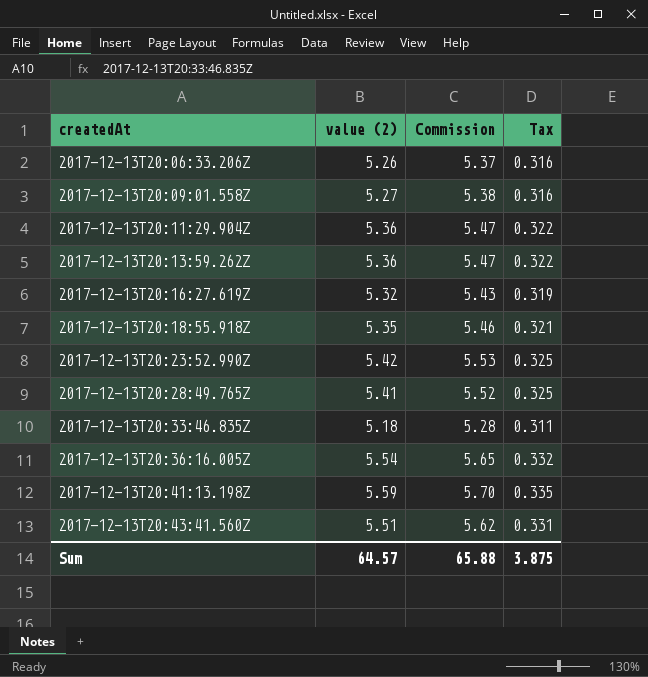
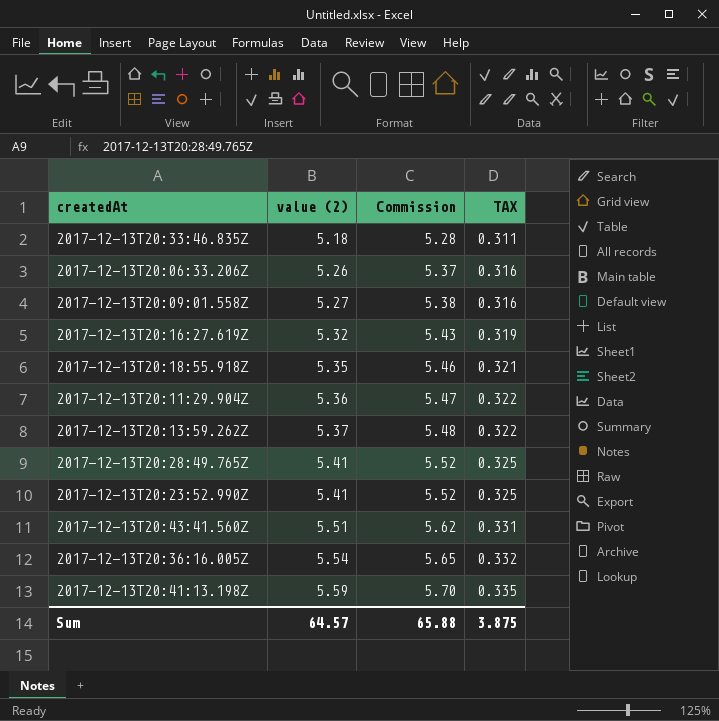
row order: createdAt ascending -> value (2) ascending
column name: Tax -> TAX
2017-12-13T20:13:59.262Z | value (2): 5.36 -> 5.37
2017-12-13T20:13:59.262Z | Commission: 5.47 -> 5.48
2017-12-13T20:23:52.990Z | value (2): 5.42 -> 5.41
2017-12-13T20:23:52.990Z | Commission: 5.53 -> 5.52

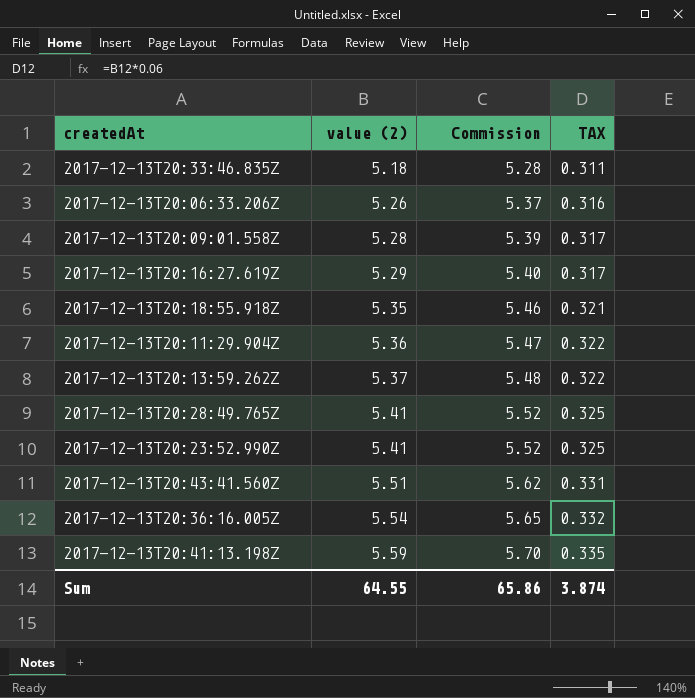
2017-12-13T20:09:01.558Z | value (2): 5.27 -> 5.28
2017-12-13T20:09:01.558Z | Commission: 5.38 -> 5.39
2017-12-13T20:09:01.558Z | TAX: 0.316 -> 0.317
2017-12-13T20:16:27.619Z | value (2): 5.32 -> 5.29
2017-12-13T20:16:27.619Z | Commission: 5.43 -> 5.40
2017-12-13T20:16:27.619Z | TAX: 0.319 -> 0.317
Sum | value (2): 64.57 -> 64.55
Sum | Commission: 65.88 -> 65.86
Sum | TAX: 3.875 -> 3.874

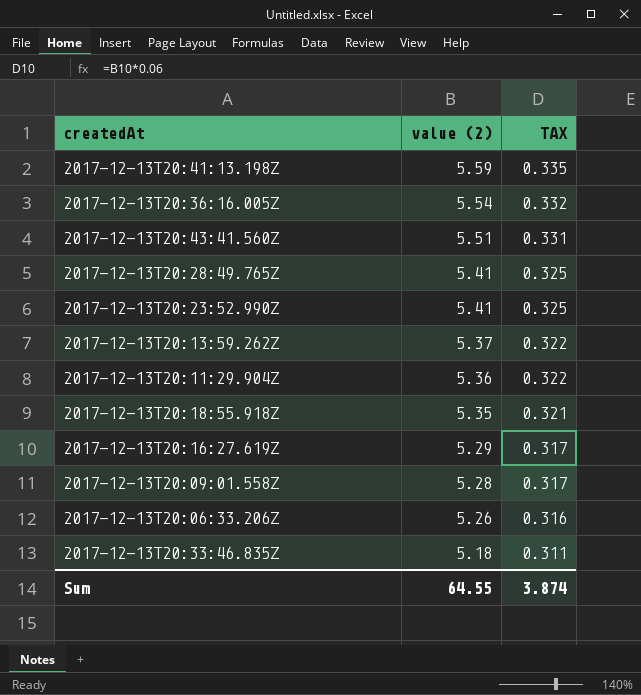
row order: value (2) ascending -> value (2) descending
column Commission | formula: [value (2)] * 1.02 -> none

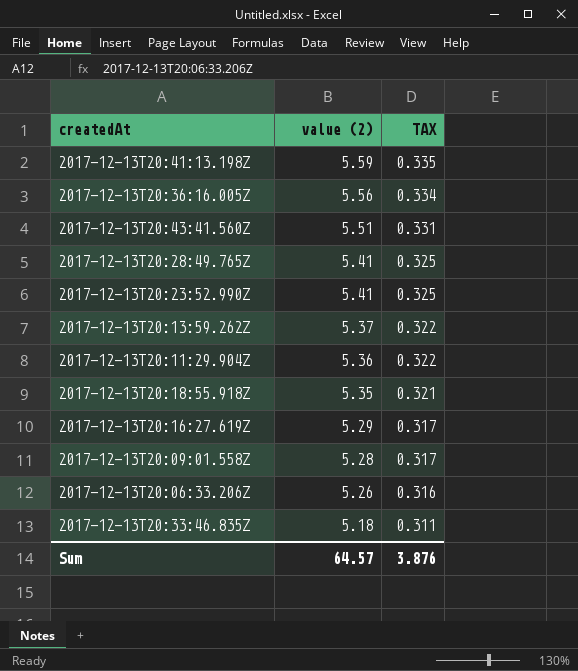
2017-12-13T20:36:16.005Z | value (2): 5.54 -> 5.56
2017-12-13T20:36:16.005Z | TAX: 0.332 -> 0.334
Sum | value (2): 64.55 -> 64.57
Sum | TAX: 3.874 -> 3.876

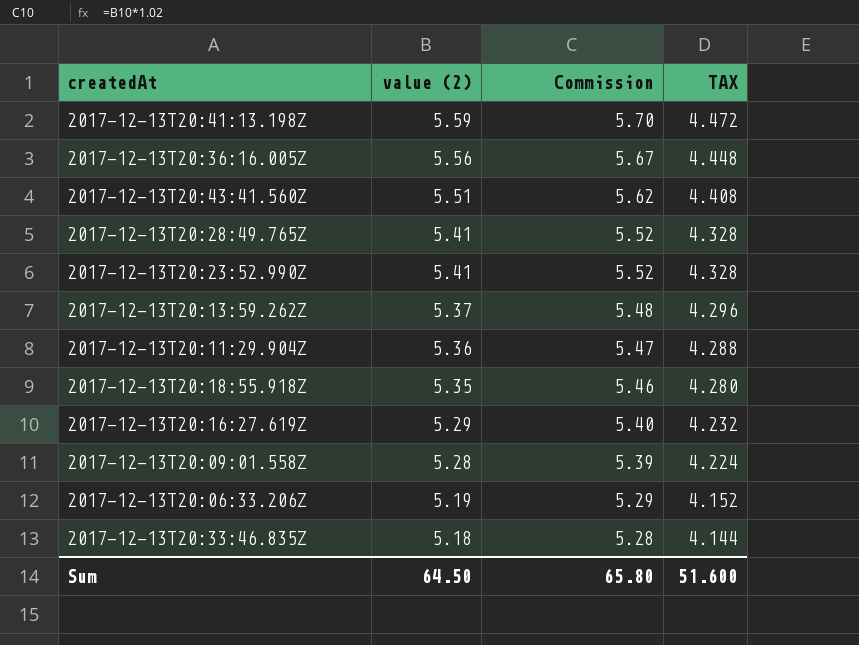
column Commission | formula: none -> [value (2)] * 1.02
column TAX | formula: [value (2)] * 0.06 -> [value (2)] * 0.8
2017-12-13T20:06:33.206Z | value (2): 5.26 -> 5.19
Sum | value (2): 64.57 -> 64.50
Sum | TAX: 3.876 -> 51.600

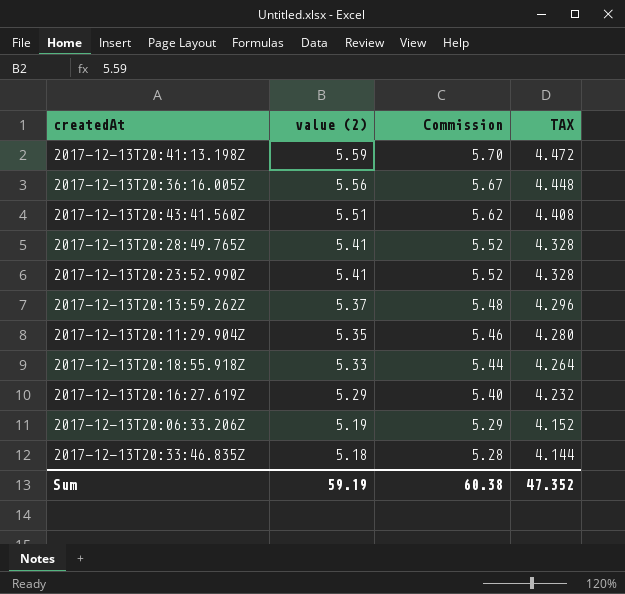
row 2017-12-13T20:09:01.558Z: 5.28 | 5.39 | 4.224 -> none
2017-12-13T20:11:29.904Z | value (2): 5.36 -> 5.35
2017-12-13T20:11:29.904Z | Commission: 5.47 -> 5.46
2017-12-13T20:11:29.904Z | TAX: 4.288 -> 4.280
2017-12-13T20:18:55.918Z | value (2): 5.35 -> 5.33
2017-12-13T20:18:55.918Z | Commission: 5.46 -> 5.44
2017-12-13T20:18:55.918Z | TAX: 4.280 -> 4.264
Sum | value (2): 64.50 -> 59.19
Sum | Commission: 65.80 -> 60.38
Sum | TAX: 51.600 -> 47.352

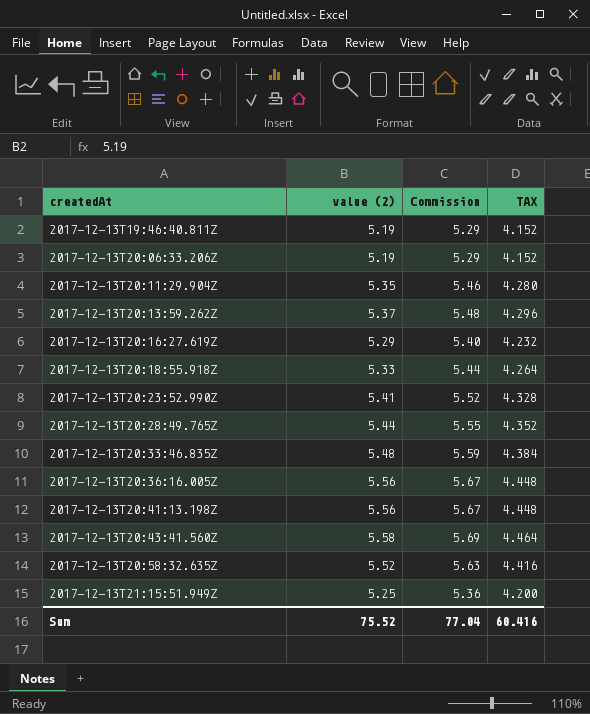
row order: value (2) descending -> createdAt ascending
row 2017-12-13T19:46:40.811Z: none -> 5.19 | 5.29 | 4.152
2017-12-13T20:28:49.765Z | value (2): 5.41 -> 5.44
2017-12-13T20:28:49.765Z | Commission: 5.52 -> 5.55
2017-12-13T20:28:49.765Z | TAX: 4.328 -> 4.352
2017-12-13T20:33:46.835Z | value (2): 5.18 -> 5.48
2017-12-13T20:33:46.835Z | Commission: 5.28 -> 5.59
2017-12-13T20:33:46.835Z | TAX: 4.144 -> 4.384
2017-12-13T20:41:13.198Z | value (2): 5.59 -> 5.56
2017-12-13T20:41:13.198Z | Commission: 5.70 -> 5.67
2017-12-13T20:41:13.198Z | TAX: 4.472 -> 4.448
2017-12-13T20:43:41.560Z | value (2): 5.51 -> 5.58
2017-12-13T20:43:41.560Z | Commission: 5.62 -> 5.69
2017-12-13T20:43:41.560Z | TAX: 4.408 -> 4.464
row 2017-12-13T20:58:32.635Z: none -> 5.52 | 5.63 | 4.416
row 2017-12-13T21:15:51.949Z: none -> 5.25 | 5.36 | 4.200
Sum | value (2): 59.19 -> 75.52
Sum | Commission: 60.38 -> 77.04
Sum | TAX: 47.352 -> 60.416

